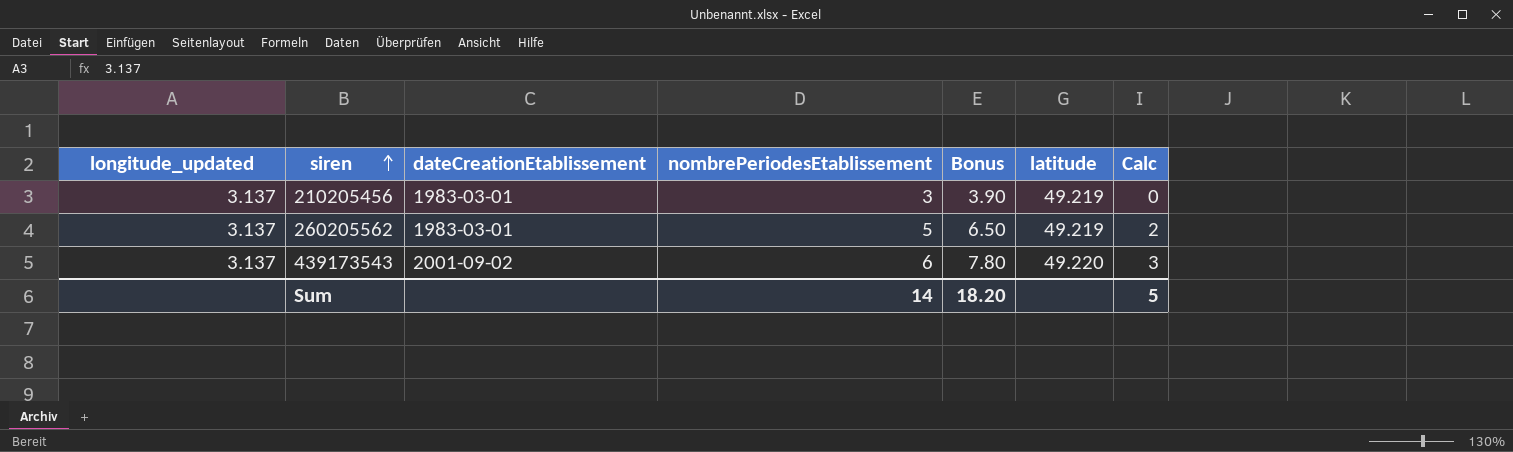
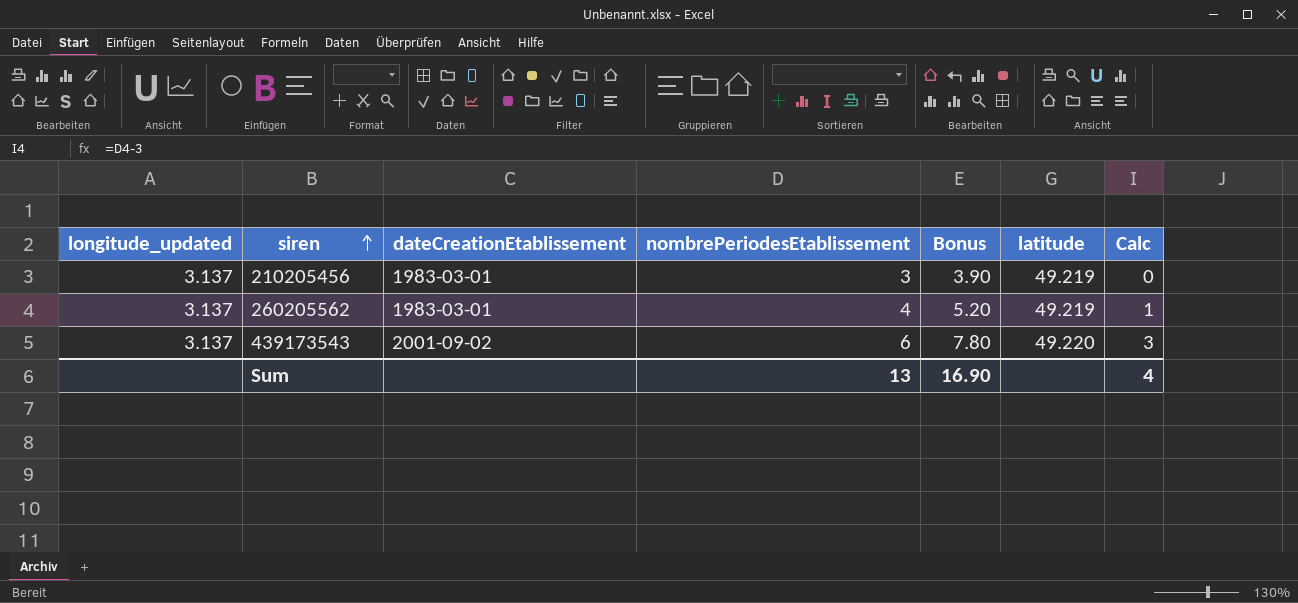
260205562 | nombrePeriodesEtablissement: 5 -> 4
260205562 | Bonus: 6.50 -> 5.20
260205562 | Calc: 2 -> 1
Sum | nombrePeriodesEtablissement: 14 -> 13
Sum | Bonus: 18.20 -> 16.90
Sum | Calc: 5 -> 4

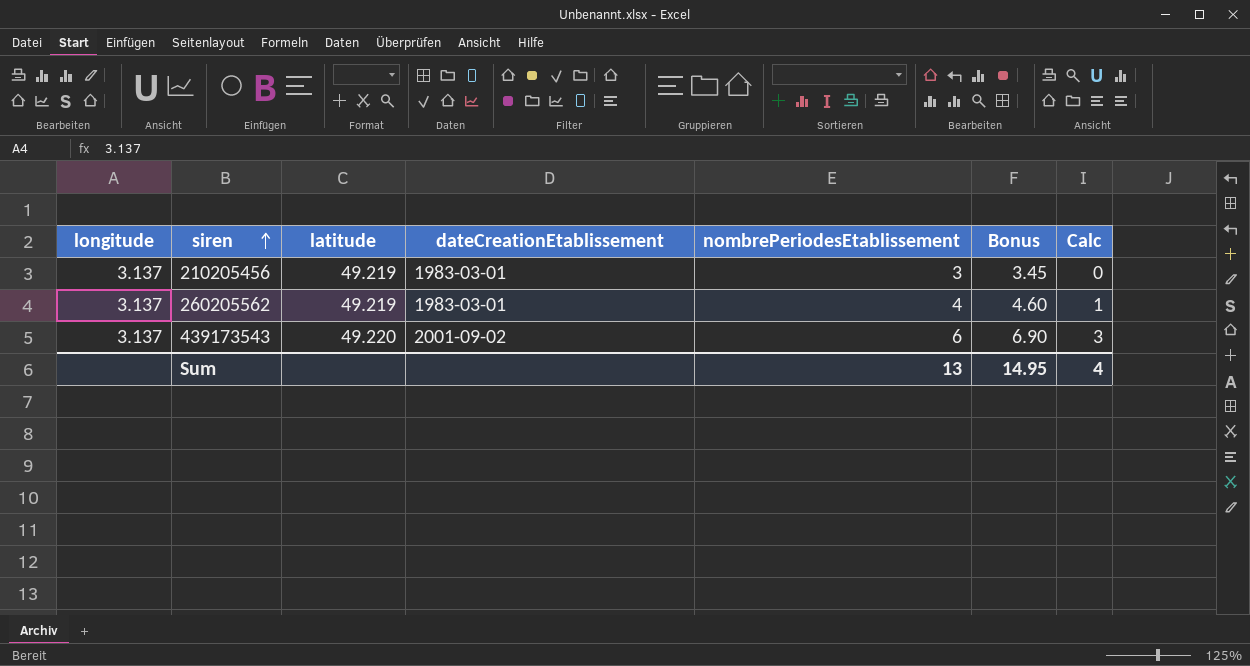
column name: longitude_updated -> longitude
column latitude | position: 6 -> 3
column Bonus | formula: [nombrePeriodesEtablissement] * 1.3 -> [nombrePeriodesEtablissement] * 1.15
Sum | Bonus: 16.90 -> 14.95

